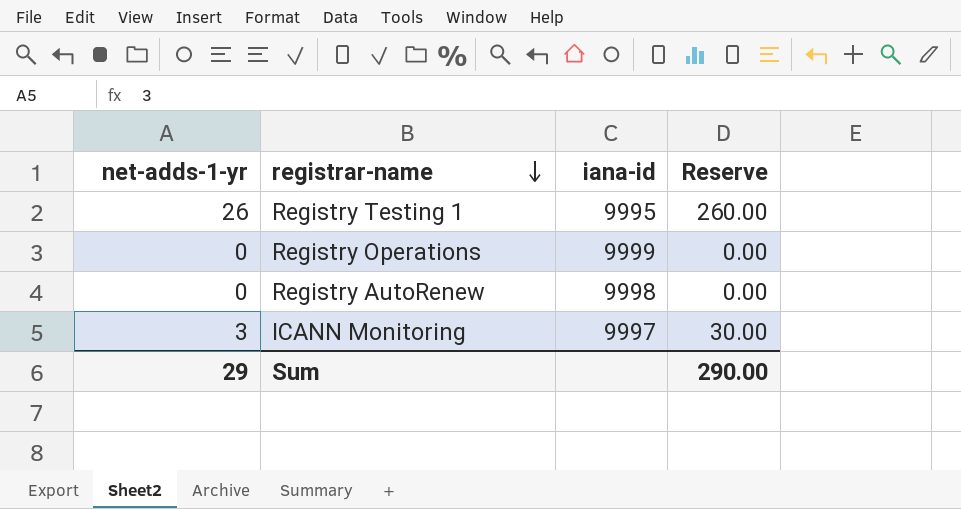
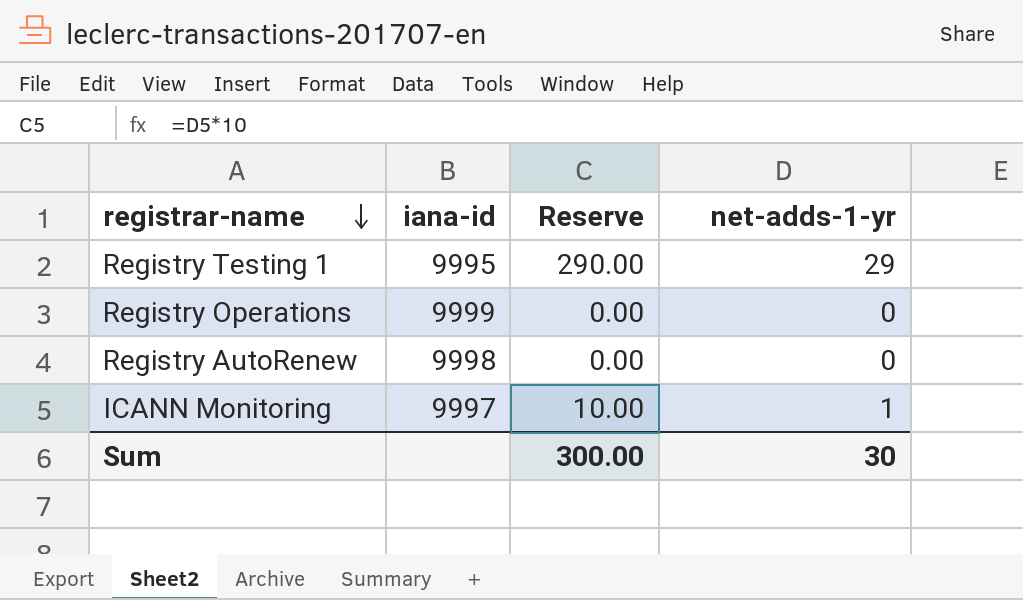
column net-adds-1-yr | position: 1 -> 4
Registry Testing 1 | Reserve: 260.00 -> 290.00
Registry Testing 1 | net-adds-1-yr: 26 -> 29
ICANN Monitoring | Reserve: 30.00 -> 10.00
ICANN Monitoring | net-adds-1-yr: 3 -> 1
Sum | Reserve: 290.00 -> 300.00
Sum | net-adds-1-yr: 29 -> 30

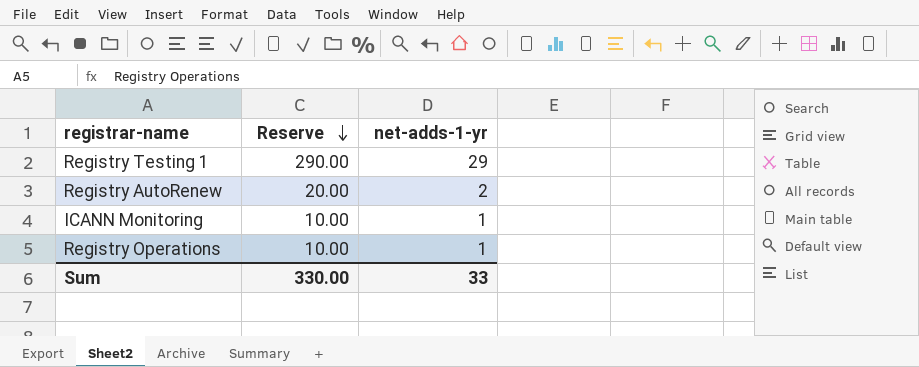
row order: registrar-name descending -> Reserve descending
column iana-id | position: 2 -> none
Registry AutoRenew | Reserve: 0.00 -> 20.00
Registry AutoRenew | net-adds-1-yr: 0 -> 2
Registry Operations | Reserve: 0.00 -> 10.00
Registry Operations | net-adds-1-yr: 0 -> 1
Sum | Reserve: 300.00 -> 330.00
Sum | net-adds-1-yr: 30 -> 33

